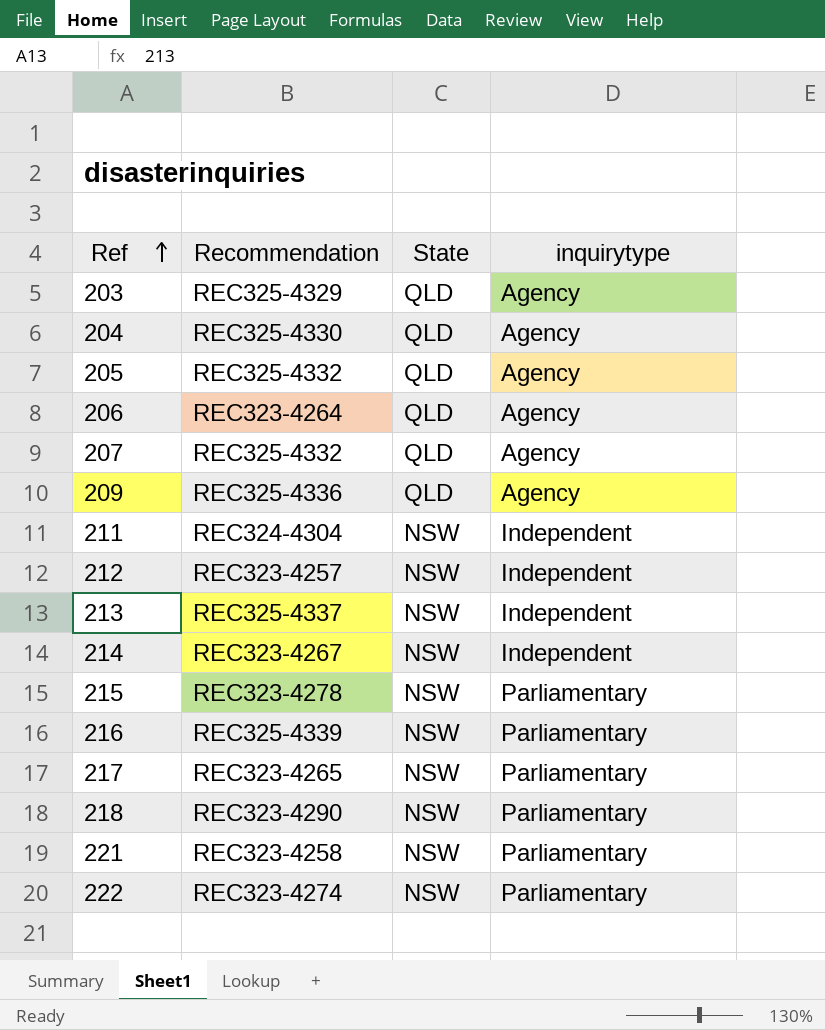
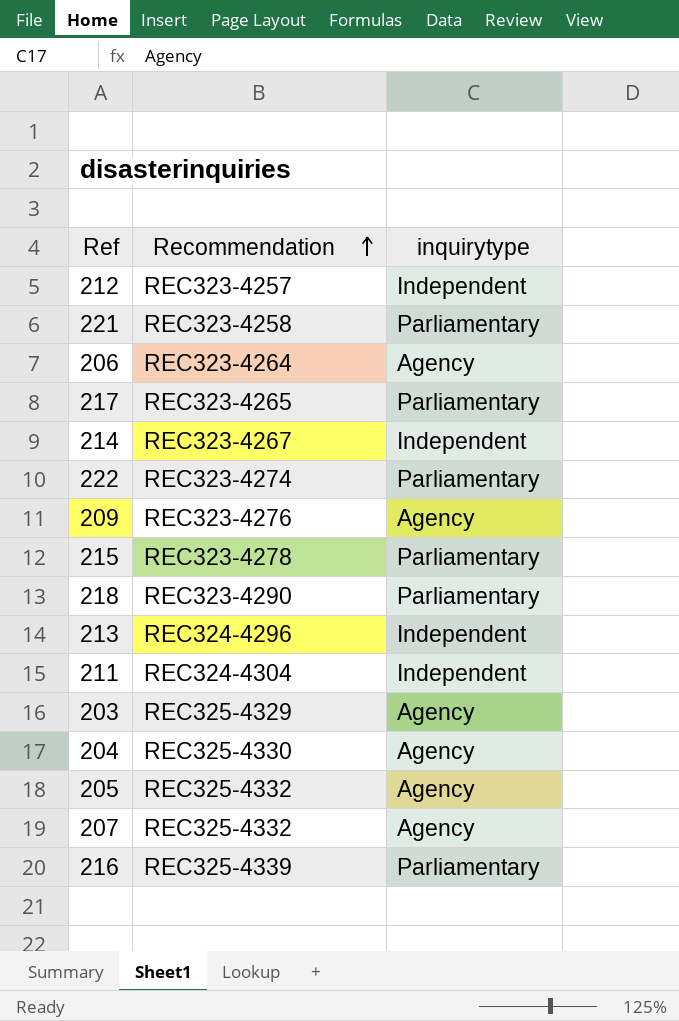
row order: Ref ascending -> Recommendation ascending
column State | position: 3 -> none
209 | Recommendation: REC325-4336 -> REC323-4276
213 | Recommendation: REC325-4337 -> REC324-4296

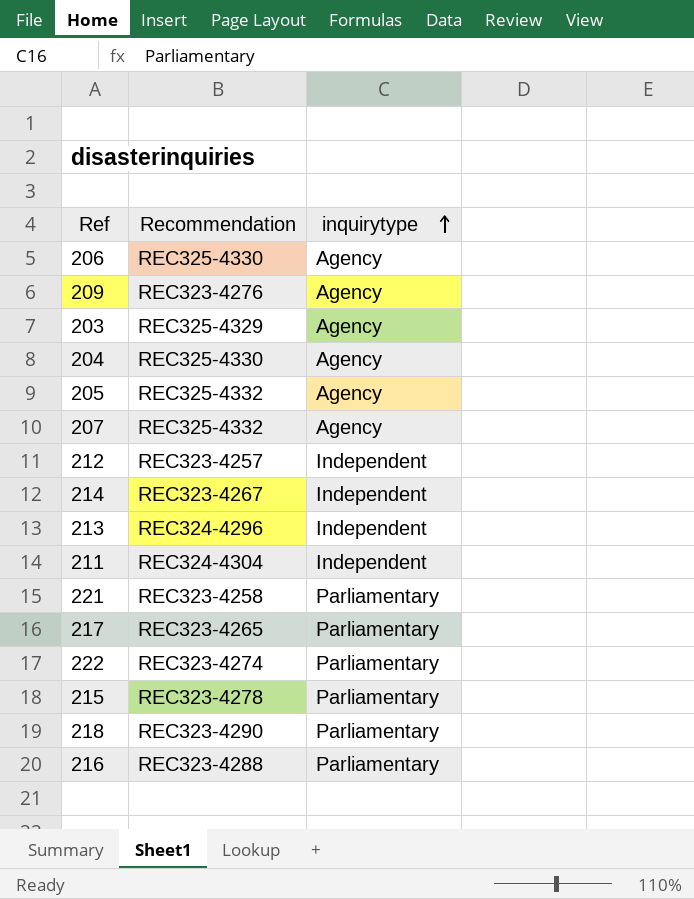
row order: Recommendation ascending -> inquirytype ascending
206 | Recommendation: REC323-4264 -> REC325-4330
216 | Recommendation: REC325-4339 -> REC323-4288

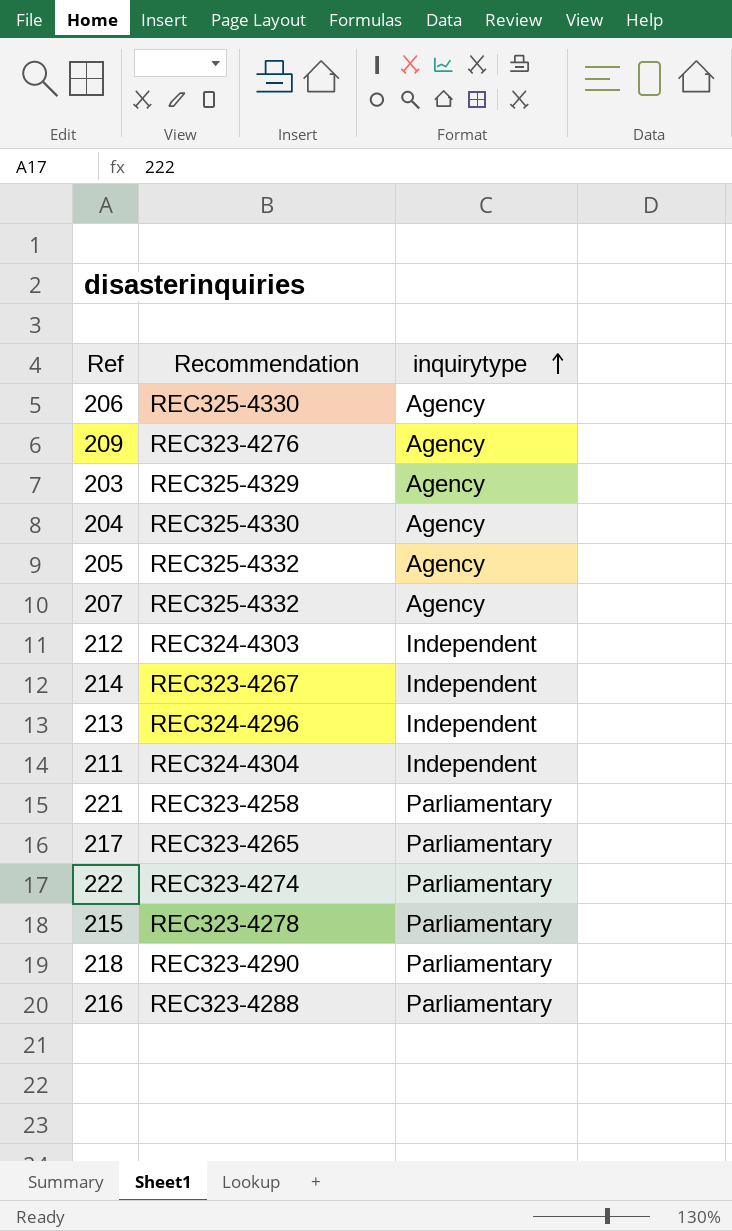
212 | Recommendation: REC323-4257 -> REC324-4303

